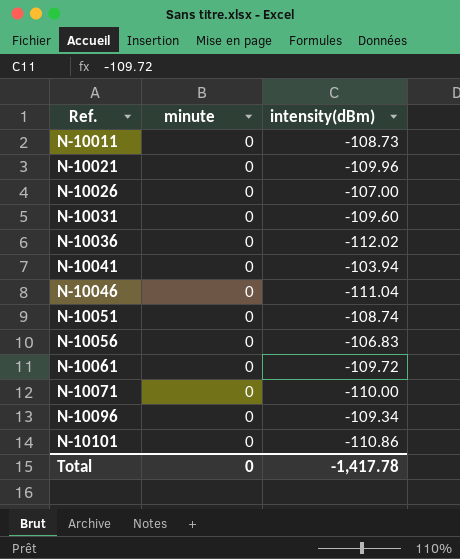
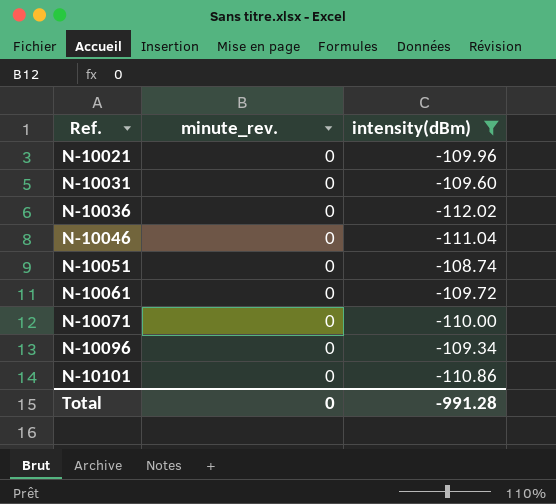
filter: none -> intensity(dBm) <= -108.74
column name: minute -> minute_rev.
Total | intensity(dBm): -1,417.78 -> -991.28

